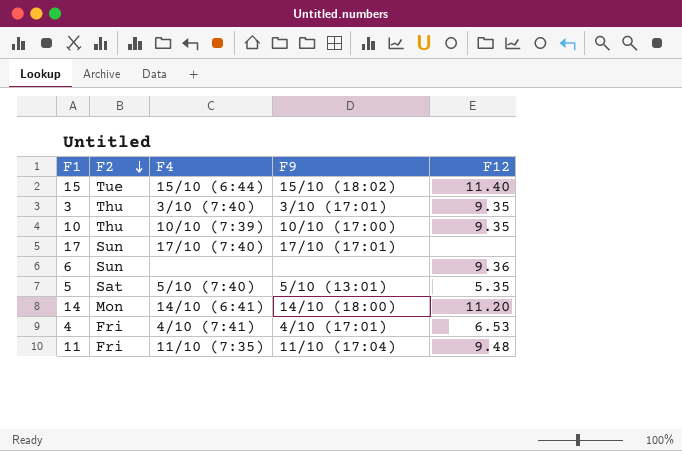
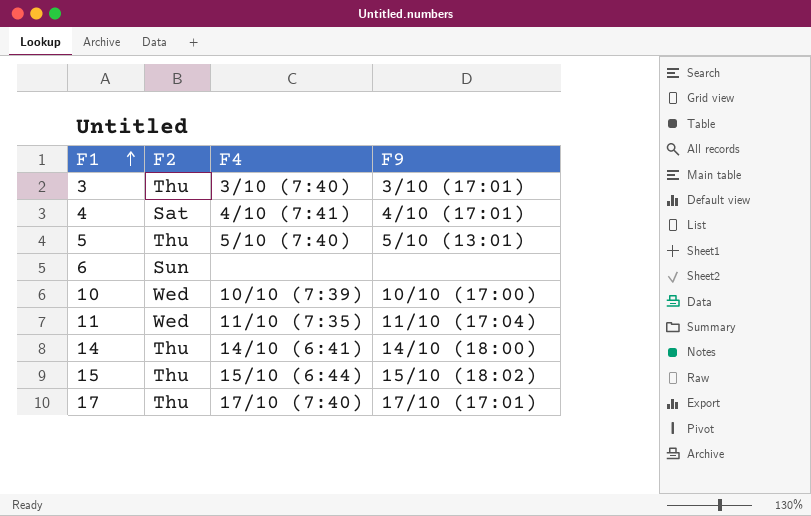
row order: F2 descending -> F1 ascending
column F12 | position: 5 -> none
4 | F2: Fri -> Sat
5 | F2: Sat -> Thu
10 | F2: Thu -> Wed
11 | F2: Fri -> Wed
14 | F2: Mon -> Thu
15 | F2: Tue -> Thu
17 | F2: Sun -> Thu

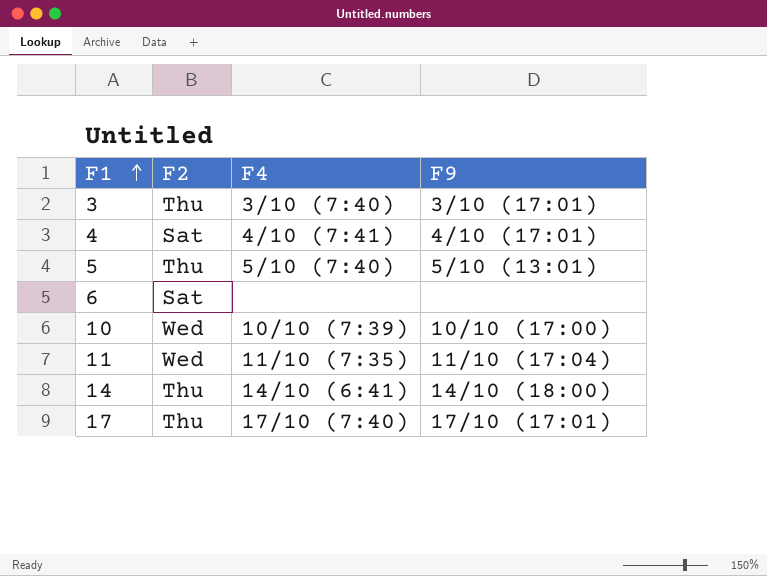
row 15: Thu | 15/10 (6:44) | 15/10 (18:02) -> none
6 | F2: Sun -> Sat

